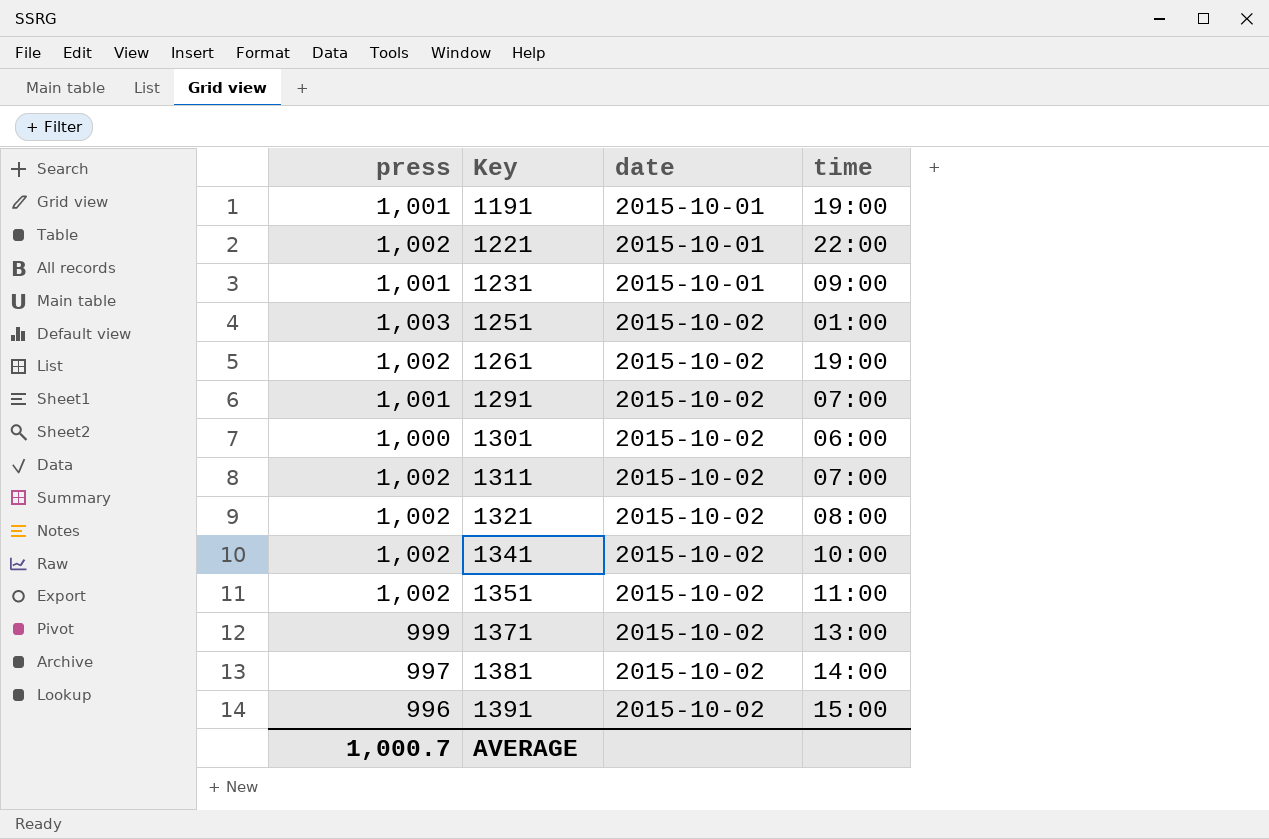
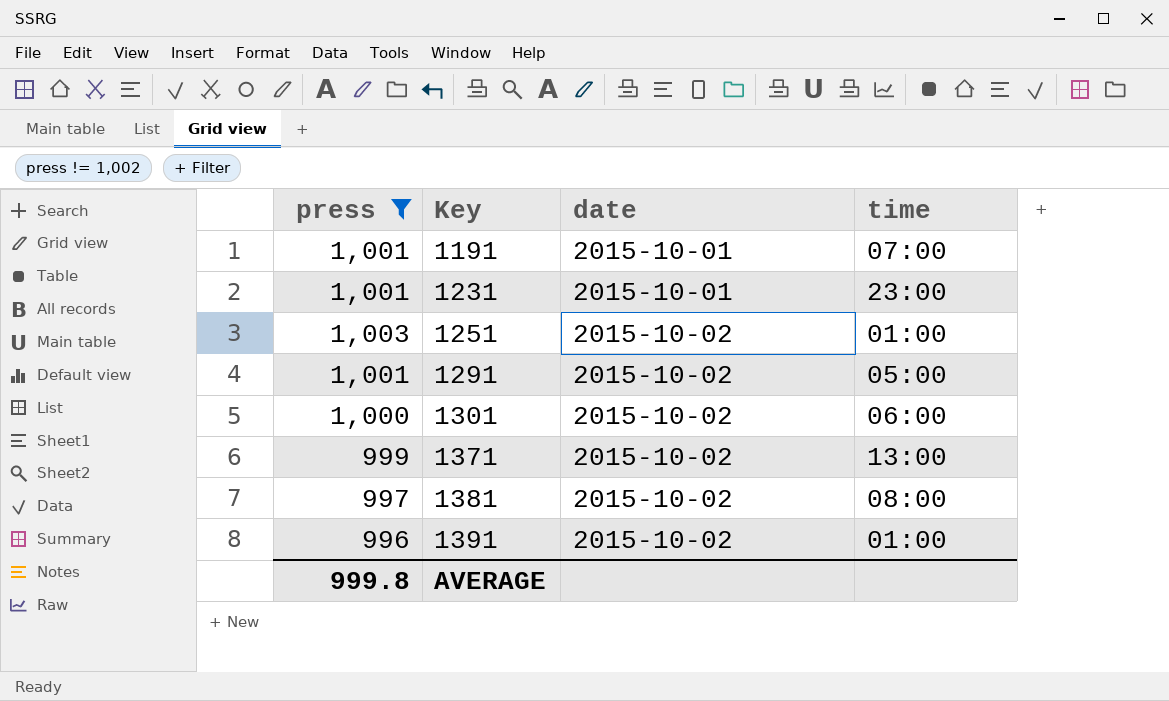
filter: none -> press != 1,002
1191 | time: 19:00 -> 07:00
1231 | time: 09:00 -> 23:00
1291 | time: 07:00 -> 05:00
1381 | time: 14:00 -> 08:00
1391 | time: 15:00 -> 01:00
AVERAGE | press: 1,000.7 -> 999.8

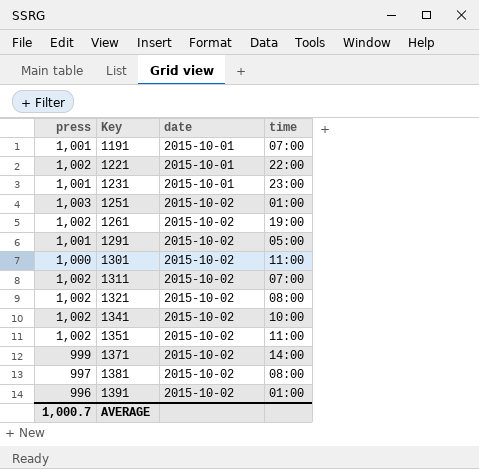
filter: press != 1,002 -> none
1301 | time: 06:00 -> 11:00
1371 | time: 13:00 -> 14:00
AVERAGE | press: 999.8 -> 1,000.7

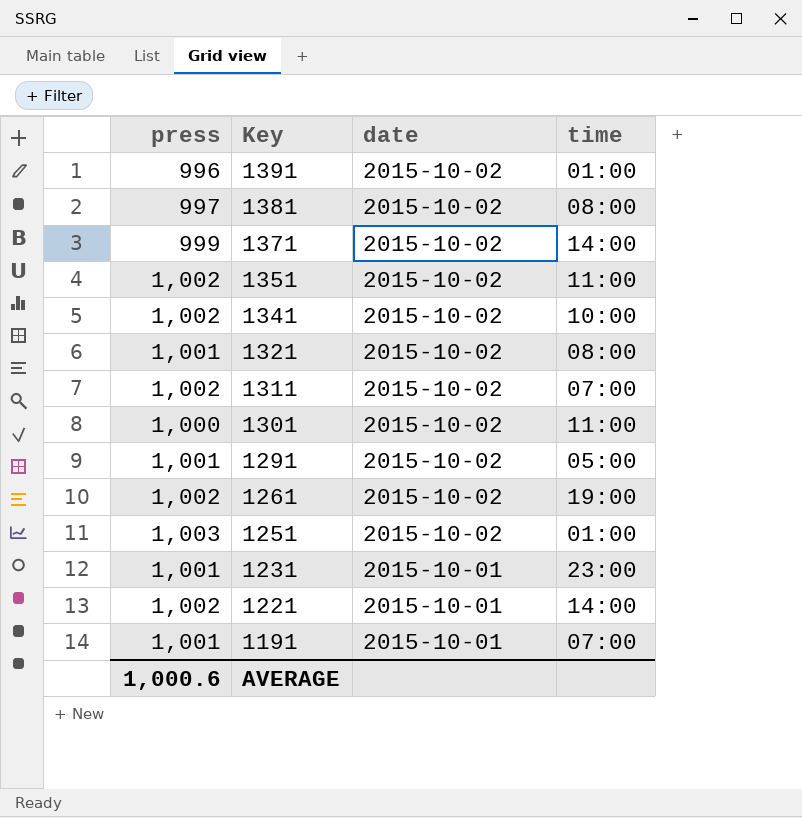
row order: Key ascending -> Key descending
1321 | press: 1,002 -> 1,001
1221 | time: 22:00 -> 14:00
AVERAGE | press: 1,000.7 -> 1,000.6

